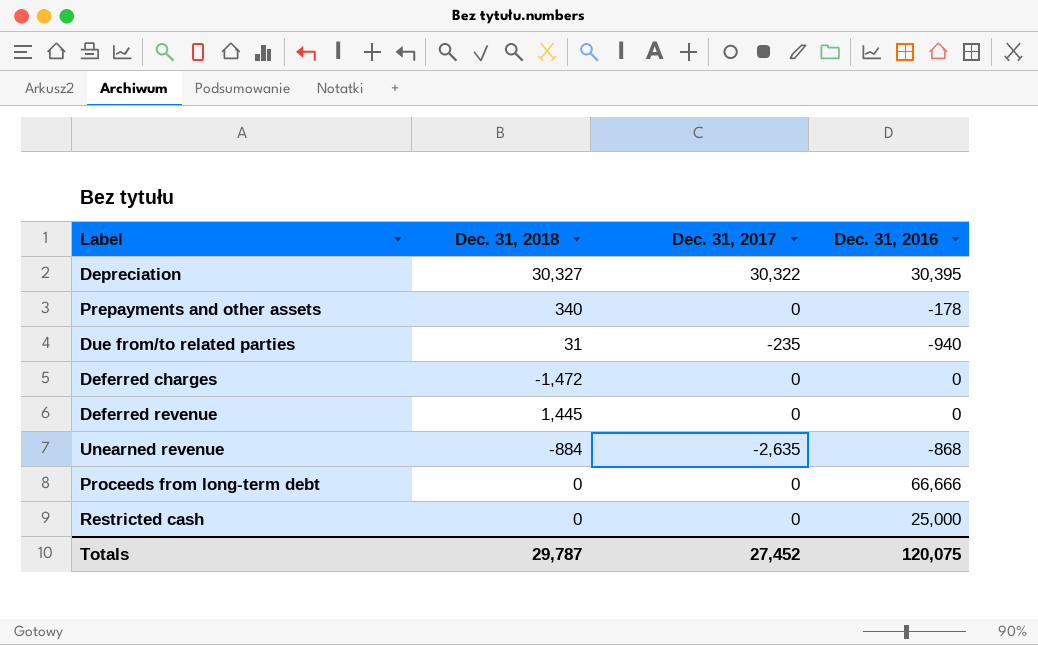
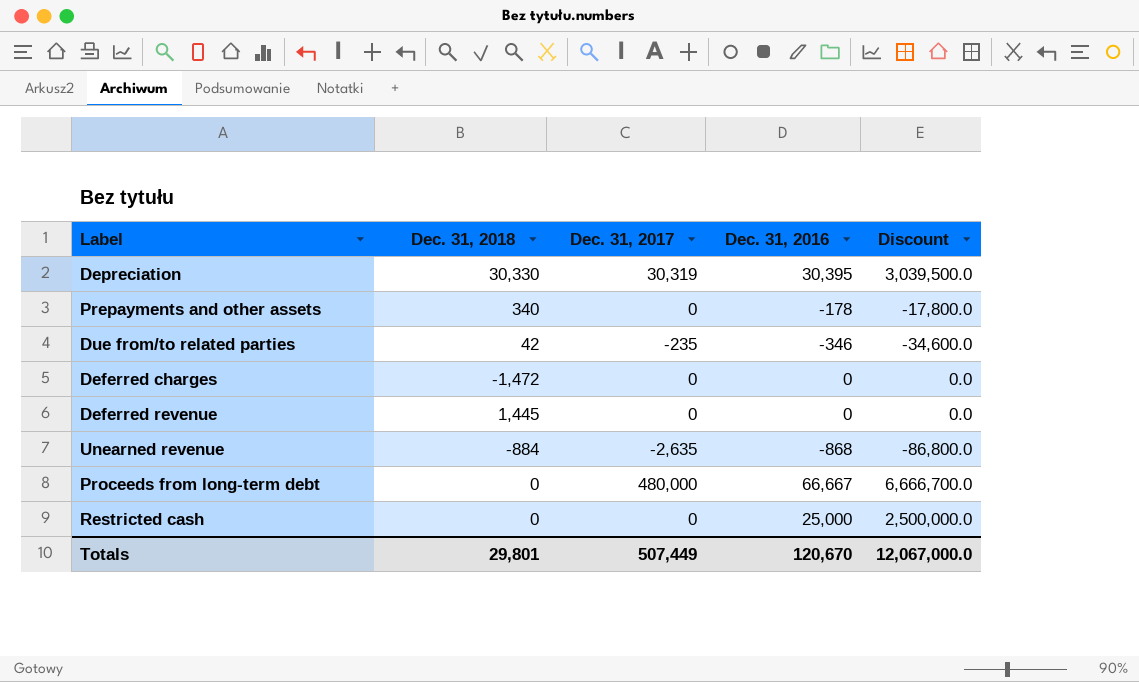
column Discount | formula: none -> [Dec. 31, 2016] * 100
Depreciation | Dec. 31, 2018: 30,327 -> 30,330
Depreciation | Dec. 31, 2017: 30,322 -> 30,319
Due from/to related parties | Dec. 31, 2018: 31 -> 42
Due from/to related parties | Dec. 31, 2016: -940 -> -346
Proceeds from long-term debt | Dec. 31, 2017: 0 -> 480,000
Proceeds from long-term debt | Dec. 31, 2016: 66,666 -> 66,667
Totals | Dec. 31, 2018: 29,787 -> 29,801
Totals | Dec. 31, 2017: 27,452 -> 507,449
Totals | Dec. 31, 2016: 120,075 -> 120,670

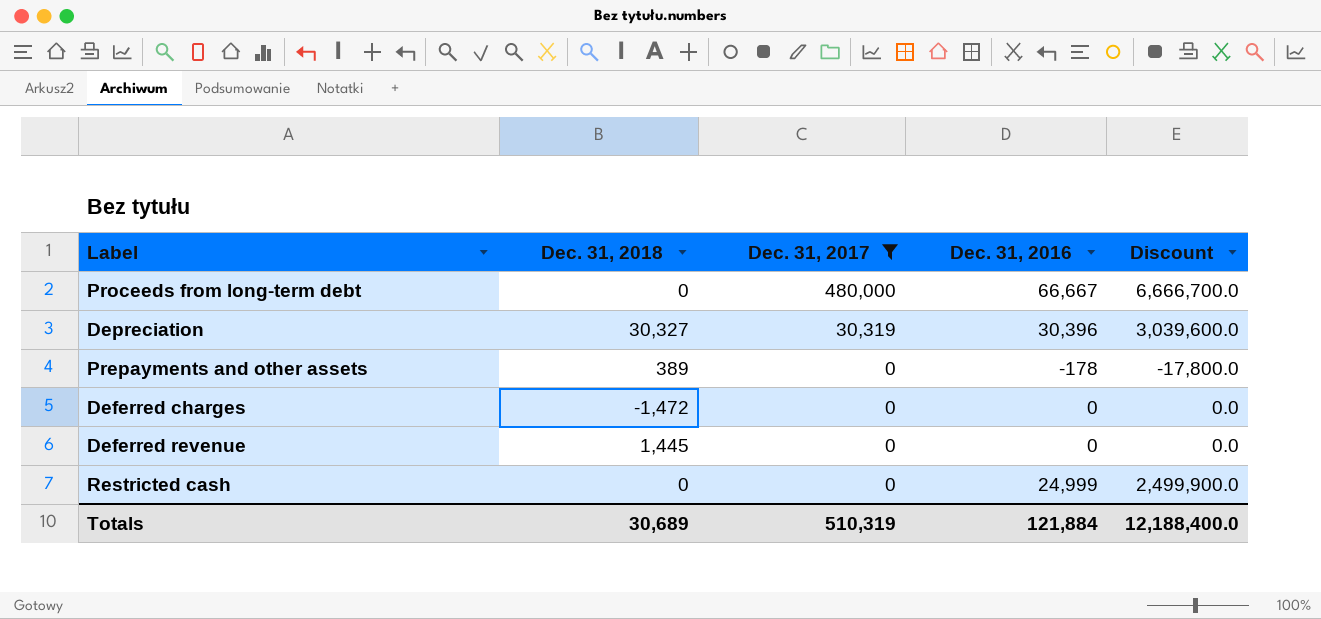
filter: none -> Dec. 31, 2017 >= 0
row order: none -> Dec. 31, 2017 descending
Depreciation | Dec. 31, 2018: 30,330 -> 30,327
Depreciation | Dec. 31, 2016: 30,395 -> 30,396
Depreciation | Discount: 3,039,500.0 -> 3,039,600.0
Prepayments and other assets | Dec. 31, 2018: 340 -> 389
Restricted cash | Dec. 31, 2016: 25,000 -> 24,999
Restricted cash | Discount: 2,500,000.0 -> 2,499,900.0
Totals | Dec. 31, 2018: 29,801 -> 30,689
Totals | Dec. 31, 2017: 507,449 -> 510,319
Totals | Dec. 31, 2016: 120,670 -> 121,884
Totals | Discount: 12,067,000.0 -> 12,188,400.0

